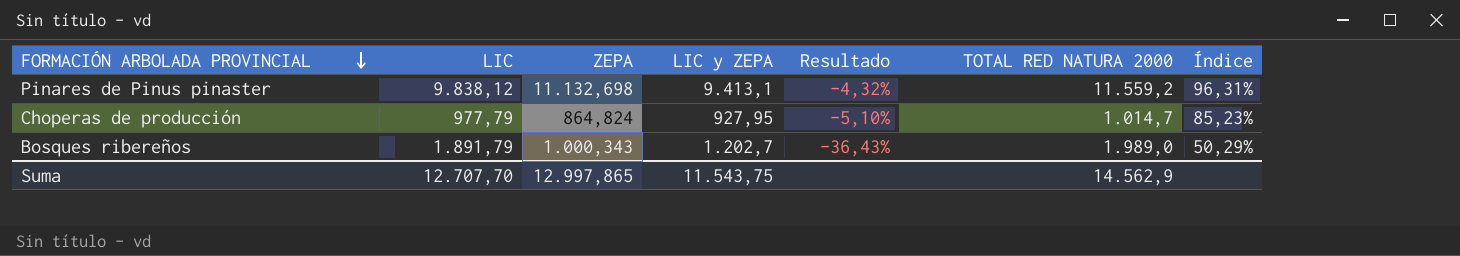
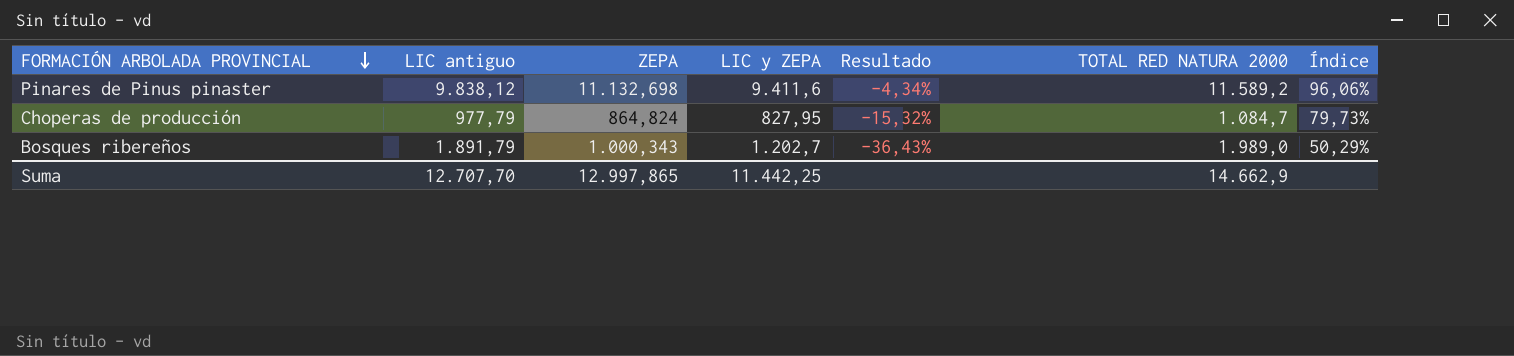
column name: LIC -> LIC antiguo
Pinares de Pinus pinaster | LIC y ZEPA: 9.413,1 -> 9.411,6
Pinares de Pinus pinaster | Resultado: -4,32% -> -4,34%
Pinares de Pinus pinaster | TOTAL RED NATURA 2000: 11.559,2 -> 11.589,2
Pinares de Pinus pinaster | Índice: 96,31% -> 96,06%
Choperas de producción | LIC y ZEPA: 927,95 -> 827,95
Choperas de producción | Resultado: -5,10% -> -15,32%
Choperas de producción | TOTAL RED NATURA 2000: 1.014,7 -> 1.084,7
Choperas de producción | Índice: 85,23% -> 79,73%
Suma | LIC y ZEPA: 11.543,75 -> 11.442,25
Suma | TOTAL RED NATURA 2000: 14.562,9 -> 14.662,9

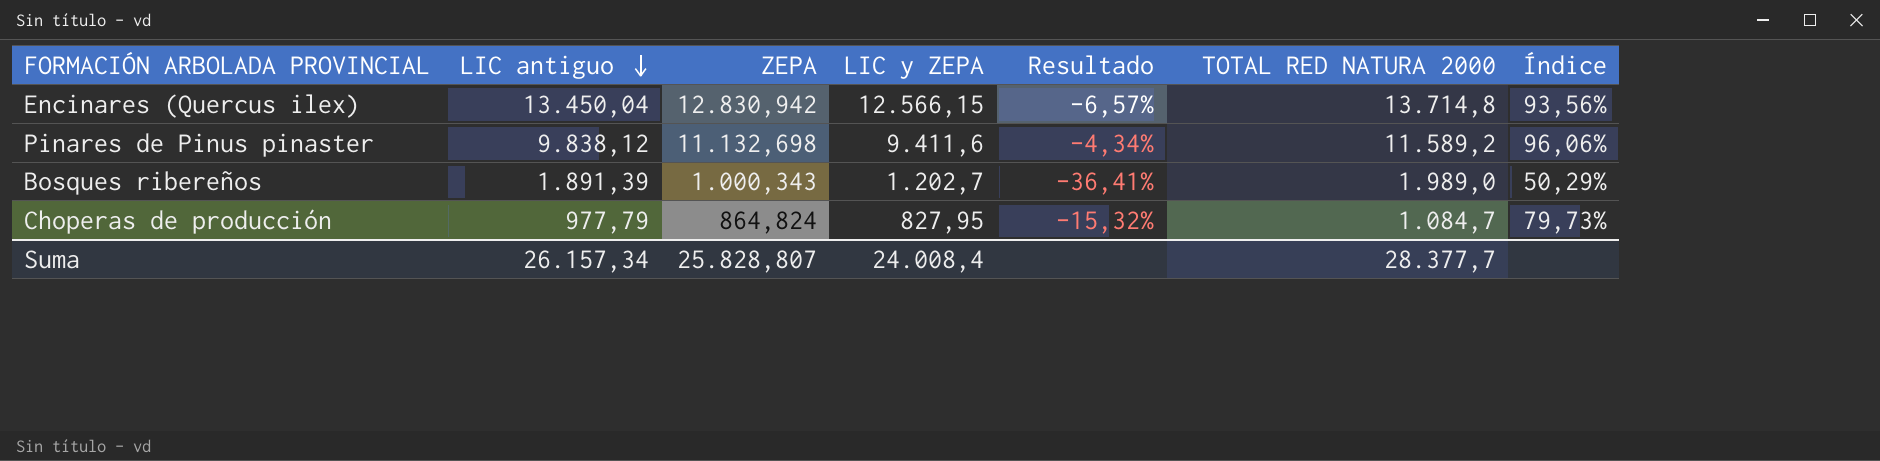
row order: FORMACIÓN ARBOLADA PROVINCIAL descending -> LIC antiguo descending
row Encinares (Quercus ilex): none -> 13.450,04 | 12.830,942 | 12.566,15 | -6,57% | 13.714,8 | 93,56%
Bosques ribereños | LIC antiguo: 1.891,79 -> 1.891,39
Bosques ribereños | Resultado: -36,43% -> -36,41%
Suma | LIC antiguo: 12.707,70 -> 26.157,34
Suma | ZEPA: 12.997,865 -> 25.828,807
Suma | LIC y ZEPA: 11.442,25 -> 24.008,4
Suma | TOTAL RED NATURA 2000: 14.662,9 -> 28.377,7

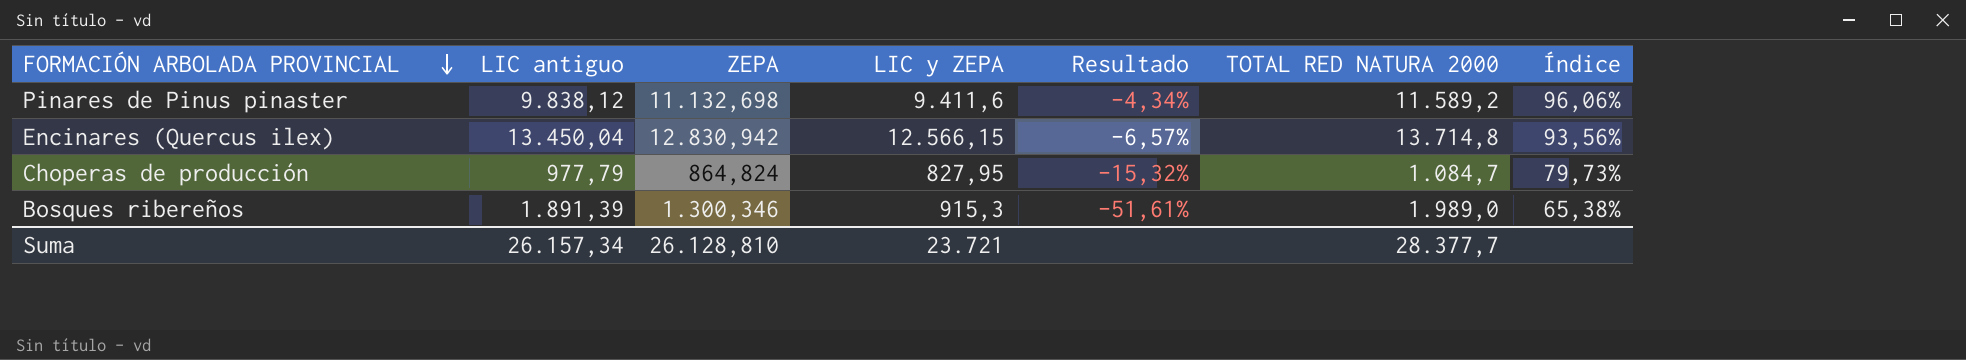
row order: LIC antiguo descending -> FORMACIÓN ARBOLADA PROVINCIAL descending
Bosques ribereños | ZEPA: 1.000,343 -> 1.300,346
Bosques ribereños | LIC y ZEPA: 1.202,7 -> 915,3
Bosques ribereños | Resultado: -36,41% -> -51,61%
Bosques ribereños | Índice: 50,29% -> 65,38%
Suma | ZEPA: 25.828,807 -> 26.128,810
Suma | LIC y ZEPA: 24.008,4 -> 23.721

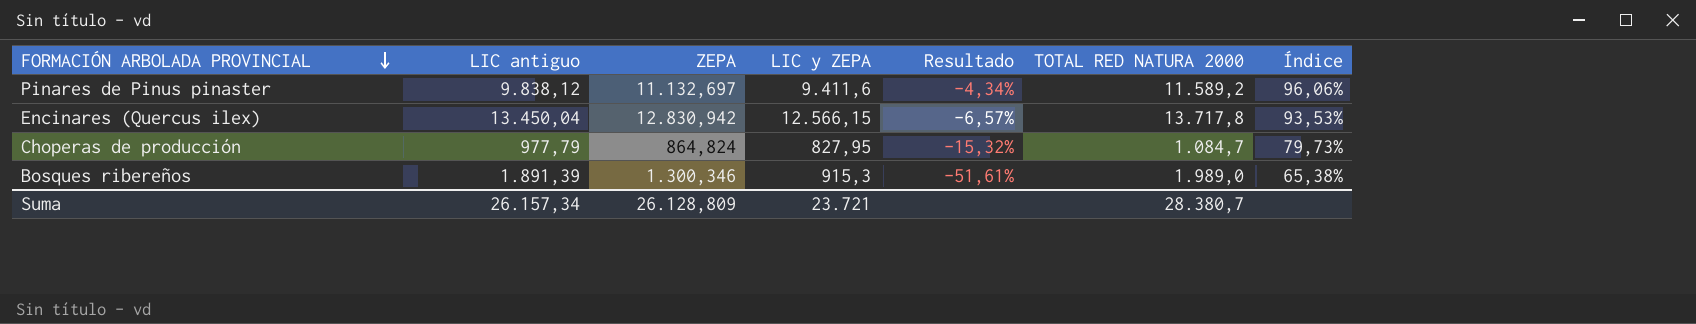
Pinares de Pinus pinaster | ZEPA: 11.132,698 -> 11.132,697
Encinares (Quercus ilex) | TOTAL RED NATURA 2000: 13.714,8 -> 13.717,8
Encinares (Quercus ilex) | Índice: 93,56% -> 93,53%
Suma | ZEPA: 26.128,810 -> 26.128,809
Suma | TOTAL RED NATURA 2000: 28.377,7 -> 28.380,7

